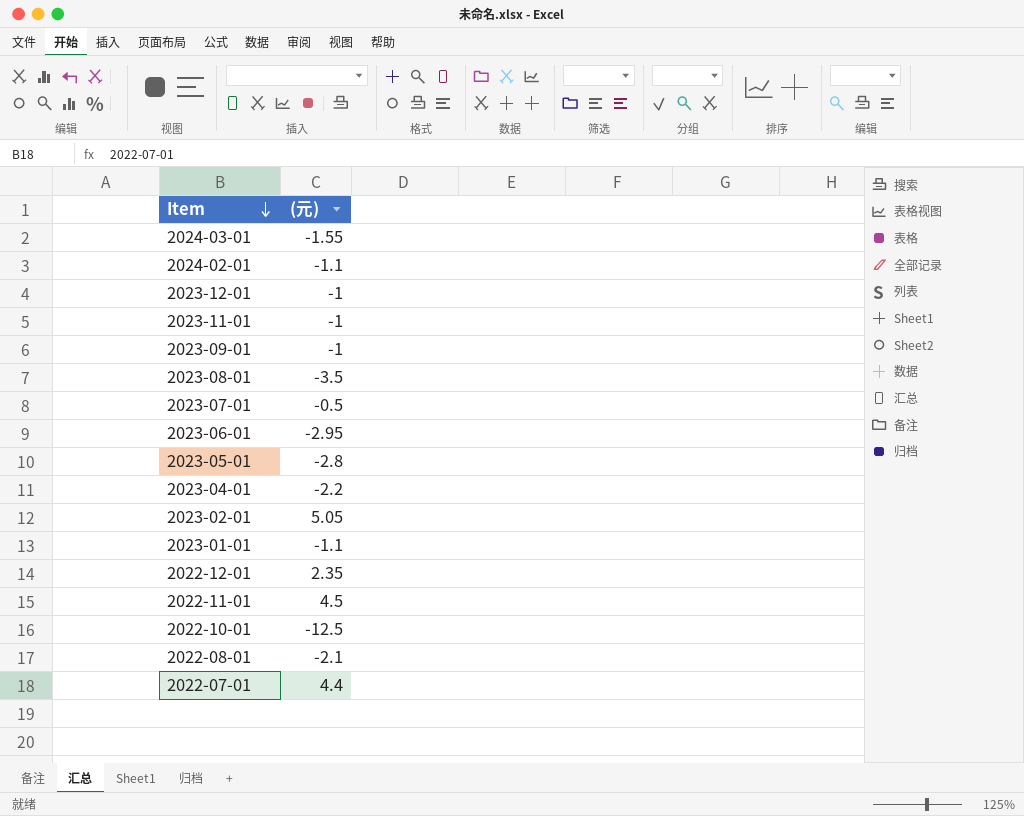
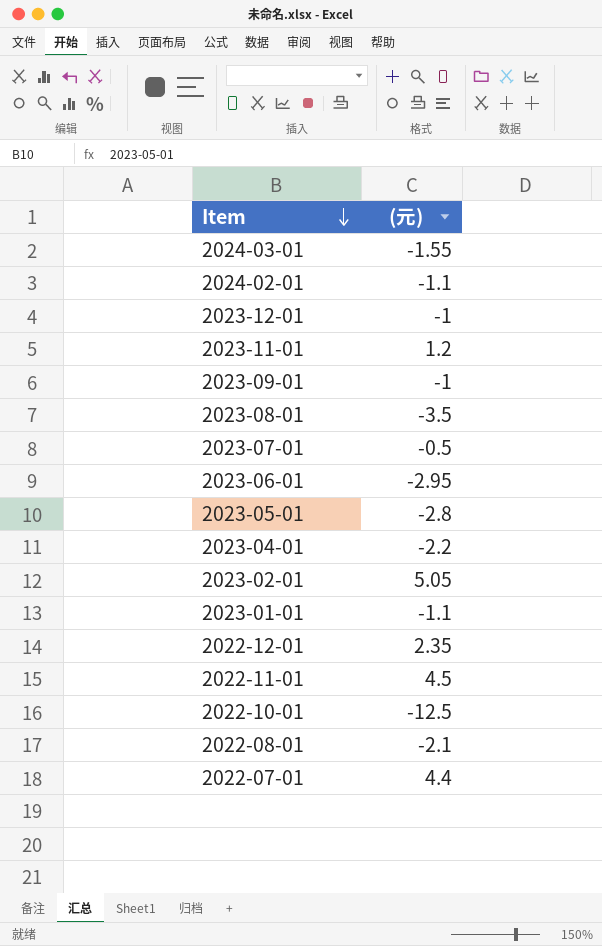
2023-11-01 | (元): -1 -> 1.2

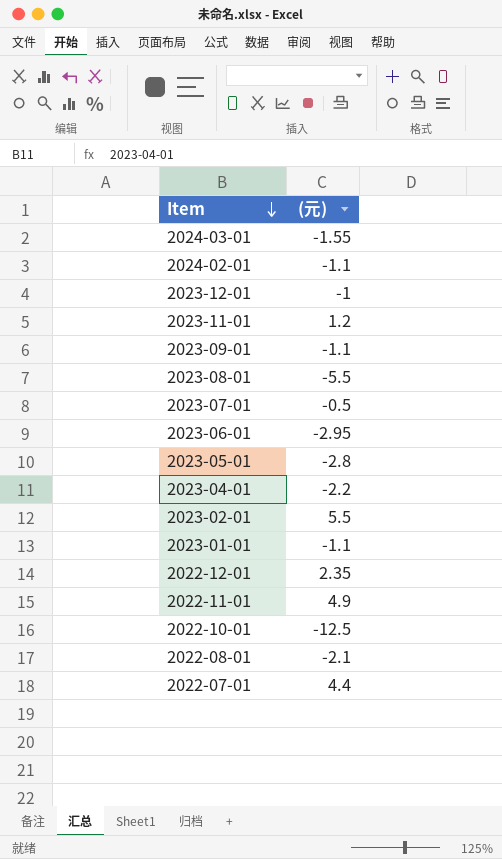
2023-09-01 | (元): -1 -> -1.1
2023-08-01 | (元): -3.5 -> -5.5
2023-02-01 | (元): 5.05 -> 5.5
2022-11-01 | (元): 4.5 -> 4.9

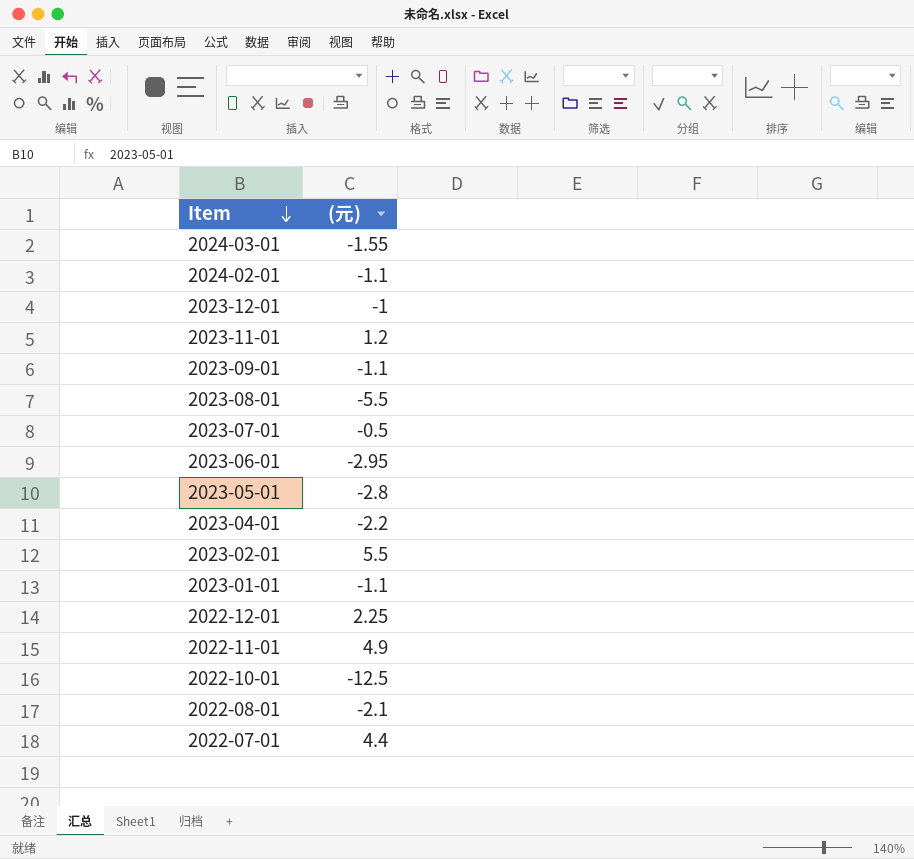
2022-12-01 | (元): 2.35 -> 2.25

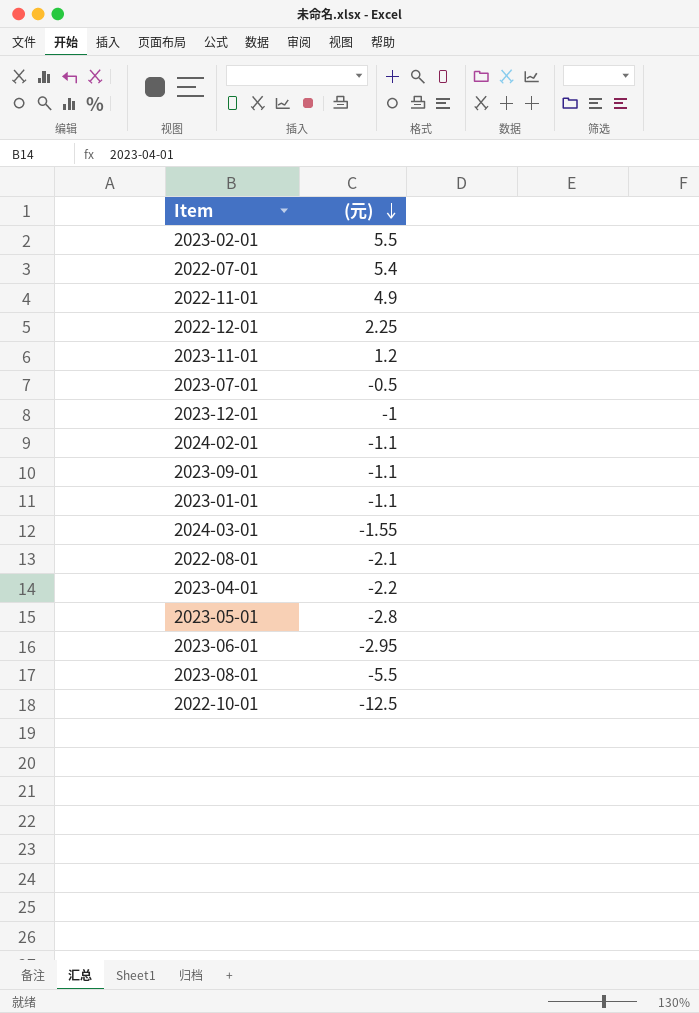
row order: Item descending -> (元) descending
2022-07-01 | (元): 4.4 -> 5.4

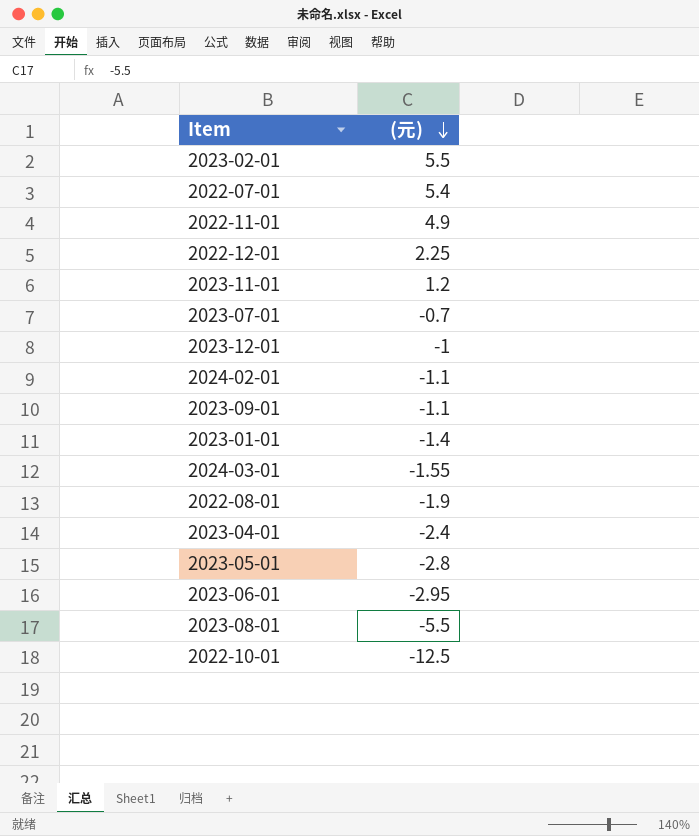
2023-07-01 | (元): -0.5 -> -0.7
2023-01-01 | (元): -1.1 -> -1.4
2022-08-01 | (元): -2.1 -> -1.9
2023-04-01 | (元): -2.2 -> -2.4

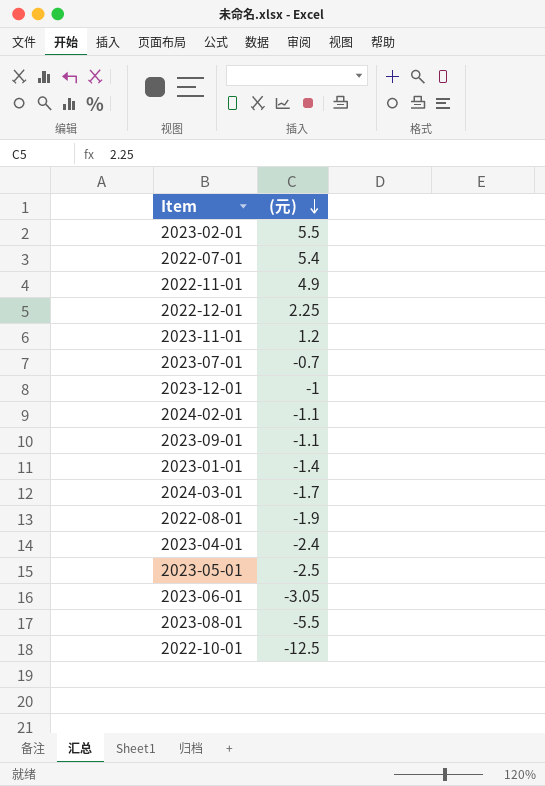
2024-03-01 | (元): -1.55 -> -1.7
2023-05-01 | (元): -2.8 -> -2.5
2023-06-01 | (元): -2.95 -> -3.05

